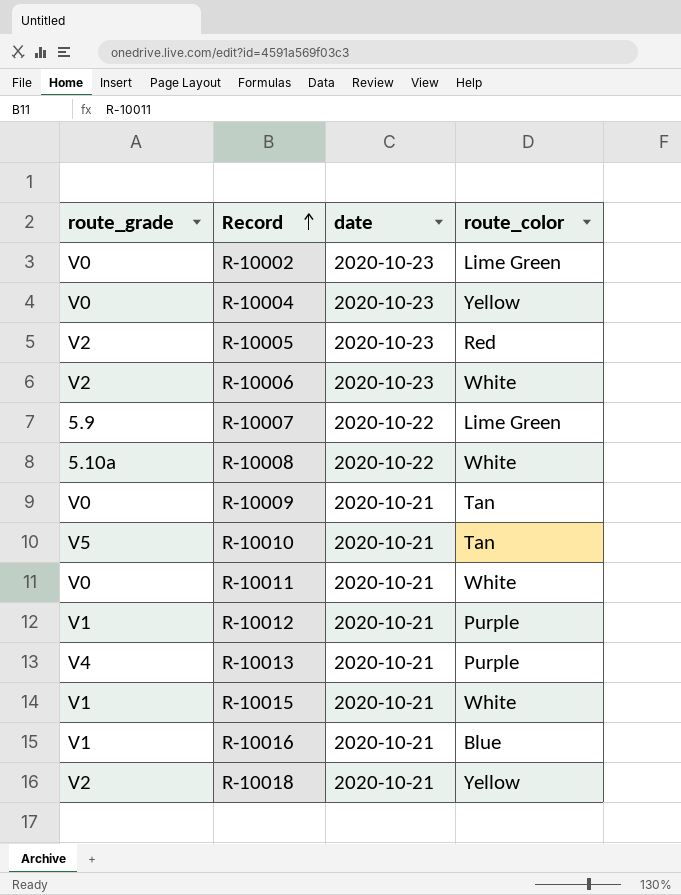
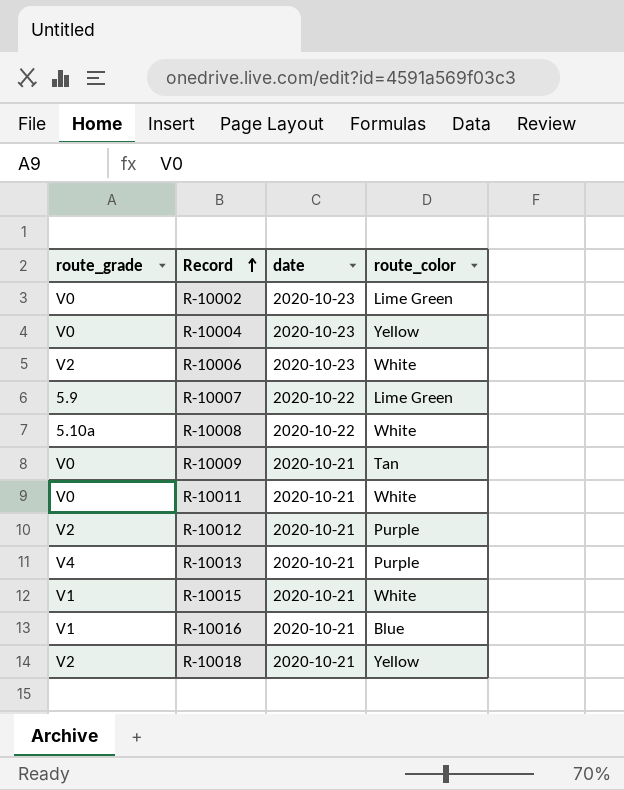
row R-10005: V2 | 2020-10-23 | Red -> none
row R-10010: V5 | 2020-10-21 | Tan -> none
R-10012 | route_grade: V1 -> V2

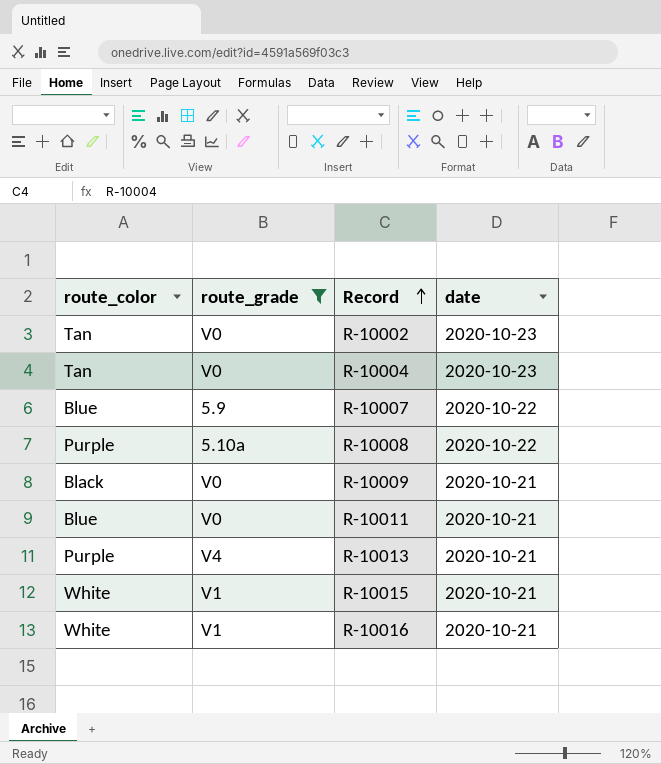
filter: none -> route_grade != V2
column route_color | position: 4 -> 1
R-10002 | route_color: Lime Green -> Tan
R-10004 | route_color: Yellow -> Tan
R-10007 | route_color: Lime Green -> Blue
R-10008 | route_color: White -> Purple
R-10009 | route_color: Tan -> Black
R-10011 | route_color: White -> Blue
R-10016 | route_color: Blue -> White

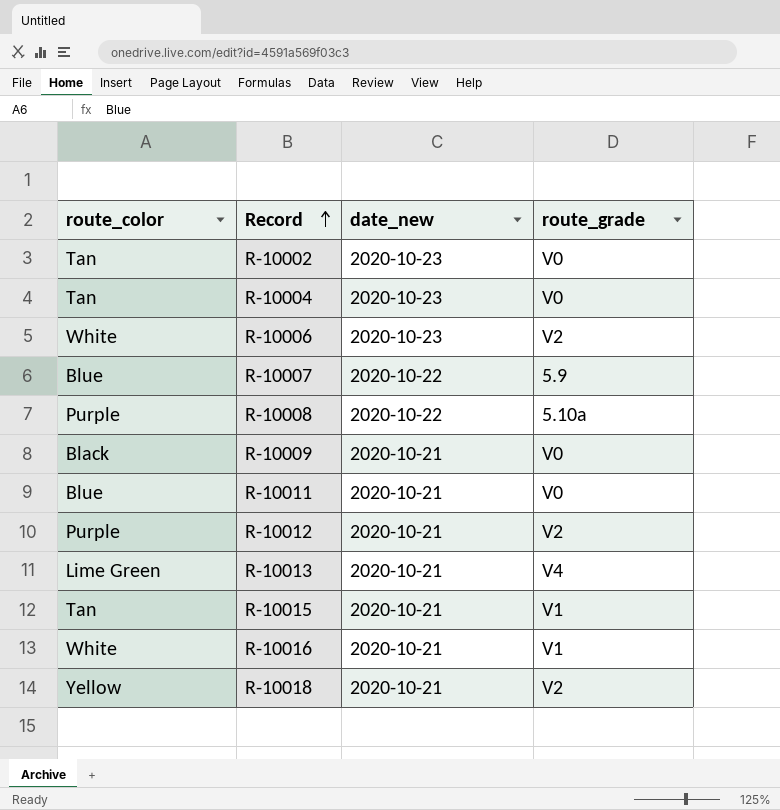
filter: route_grade != V2 -> none
column name: date -> date_new
column route_grade | position: 2 -> 4
R-10013 | route_color: Purple -> Lime Green
R-10015 | route_color: White -> Tan

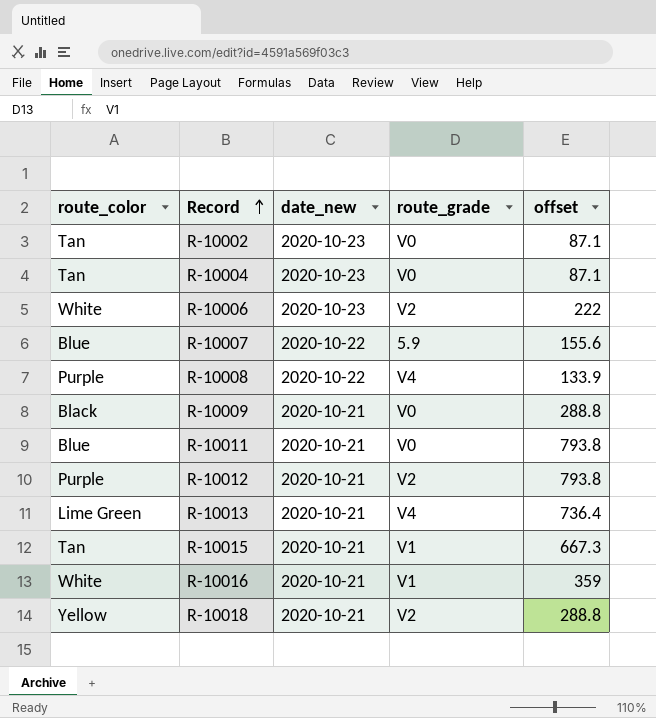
column offset | position: none -> 5
R-10008 | route_grade: 5.10a -> V4

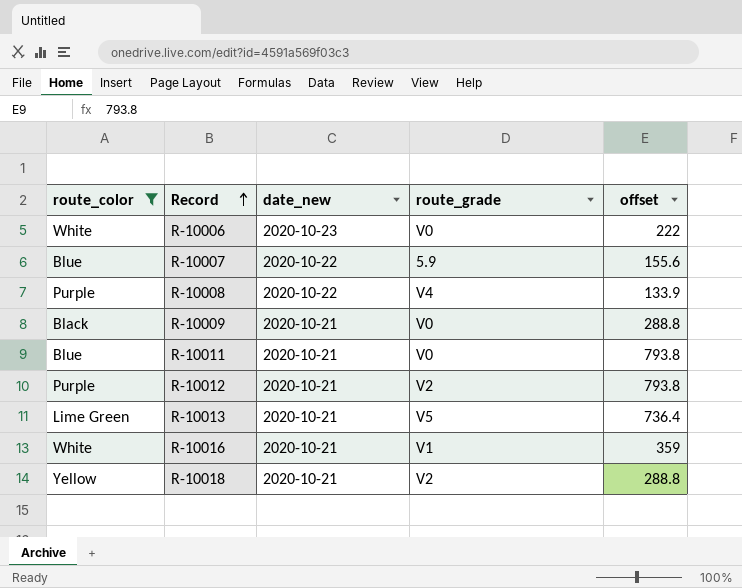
filter: none -> route_color != Tan
R-10006 | route_grade: V2 -> V0
R-10013 | route_grade: V4 -> V5

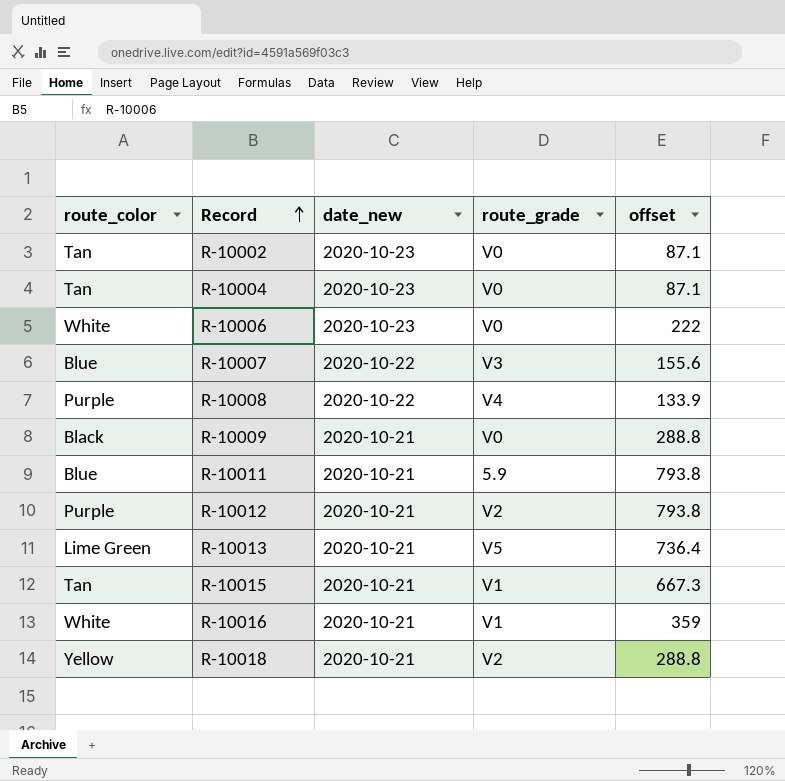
filter: route_color != Tan -> none
R-10007 | route_grade: 5.9 -> V3
R-10011 | route_grade: V0 -> 5.9

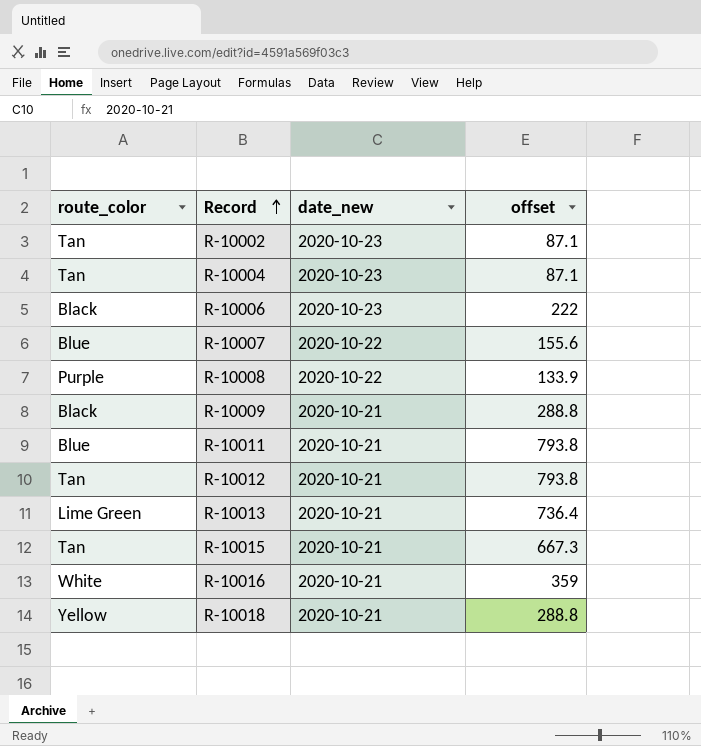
column route_grade | position: 4 -> none
R-10006 | route_color: White -> Black
R-10012 | route_color: Purple -> Tan

